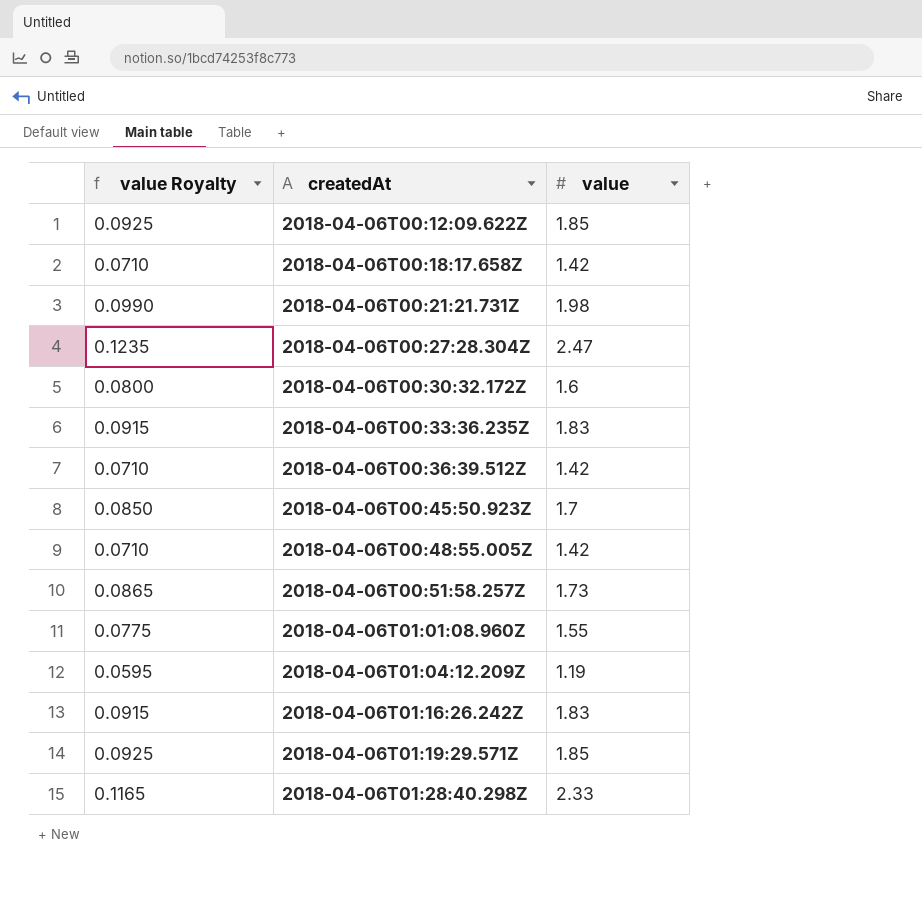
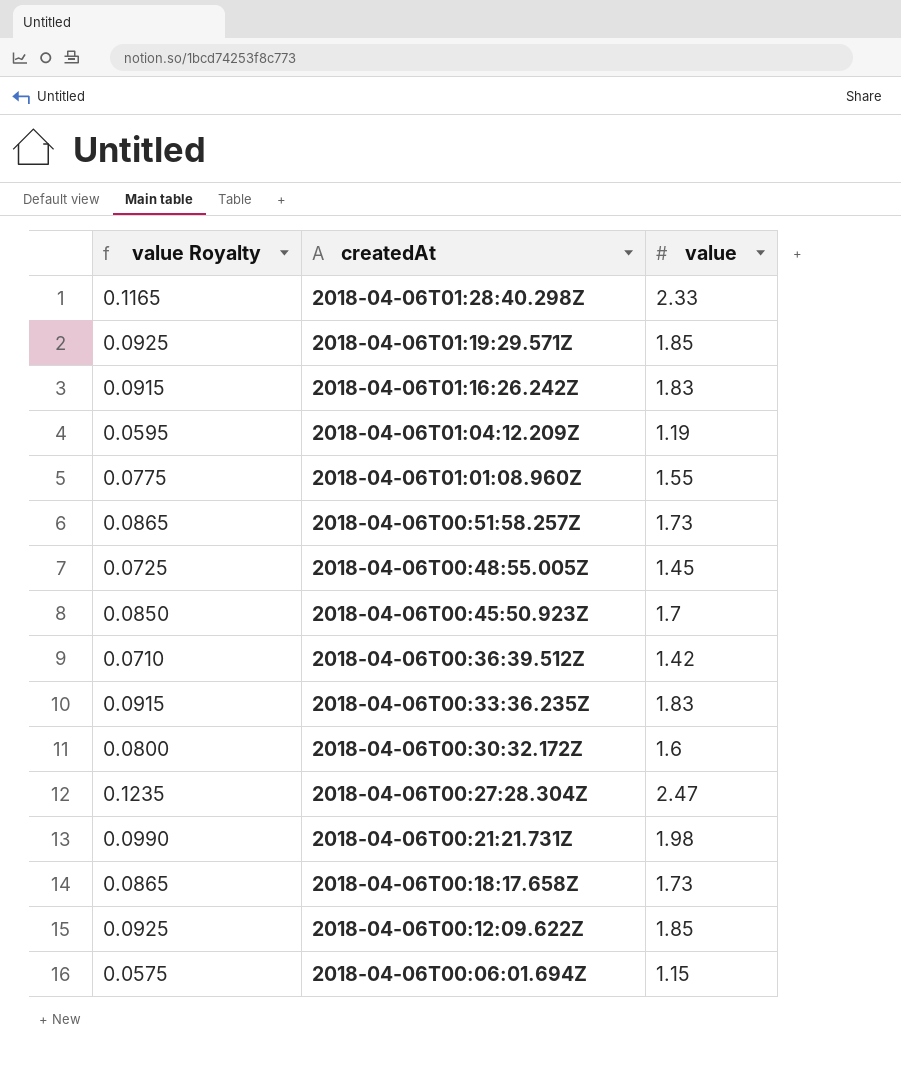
row order: createdAt ascending -> createdAt descending
2018-04-06T00:48:55.005Z | value Royalty: 0.0710 -> 0.0725
2018-04-06T00:48:55.005Z | value: 1.42 -> 1.45
2018-04-06T00:18:17.658Z | value Royalty: 0.0710 -> 0.0865
2018-04-06T00:18:17.658Z | value: 1.42 -> 1.73
row 2018-04-06T00:06:01.694Z: none -> 0.0575 | 1.15

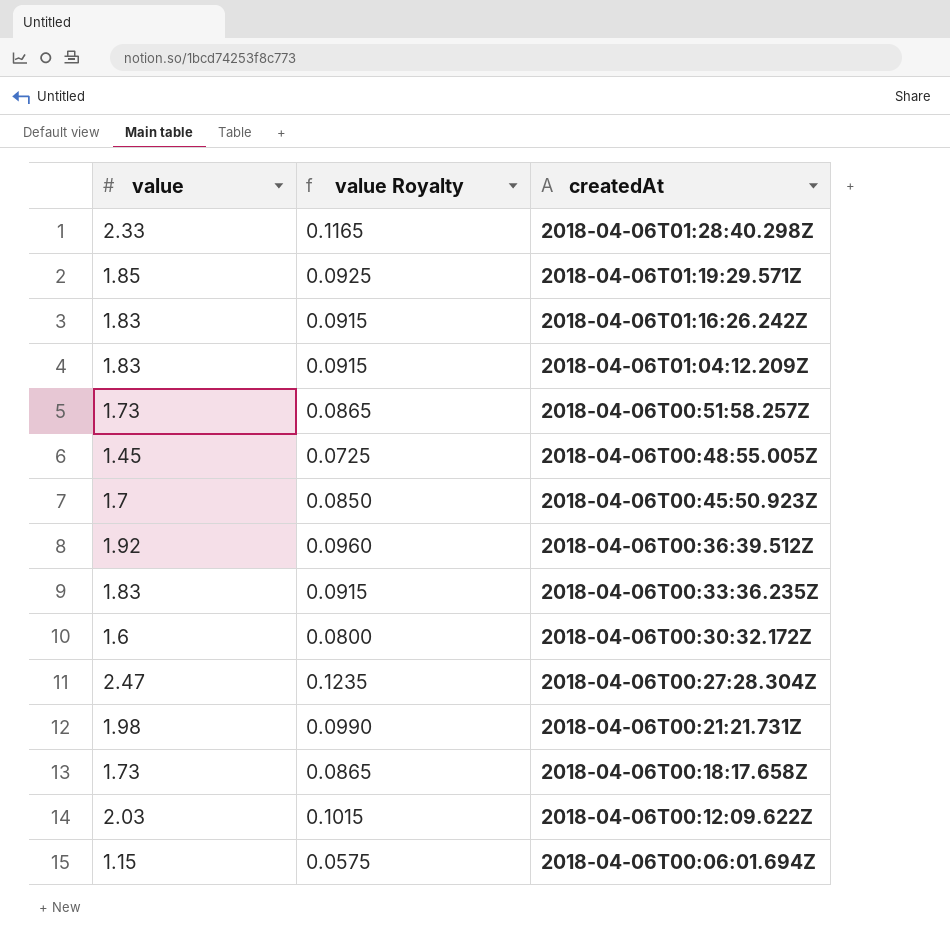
column value | position: 3 -> 1
row 2018-04-06T01:01:08.960Z: 0.0775 | 1.55 -> none
2018-04-06T01:04:12.209Z | value: 1.19 -> 1.83
2018-04-06T01:04:12.209Z | value Royalty: 0.0595 -> 0.0915
2018-04-06T00:36:39.512Z | value: 1.42 -> 1.92
2018-04-06T00:36:39.512Z | value Royalty: 0.0710 -> 0.0960
2018-04-06T00:12:09.622Z | value: 1.85 -> 2.03
2018-04-06T00:12:09.622Z | value Royalty: 0.0925 -> 0.1015

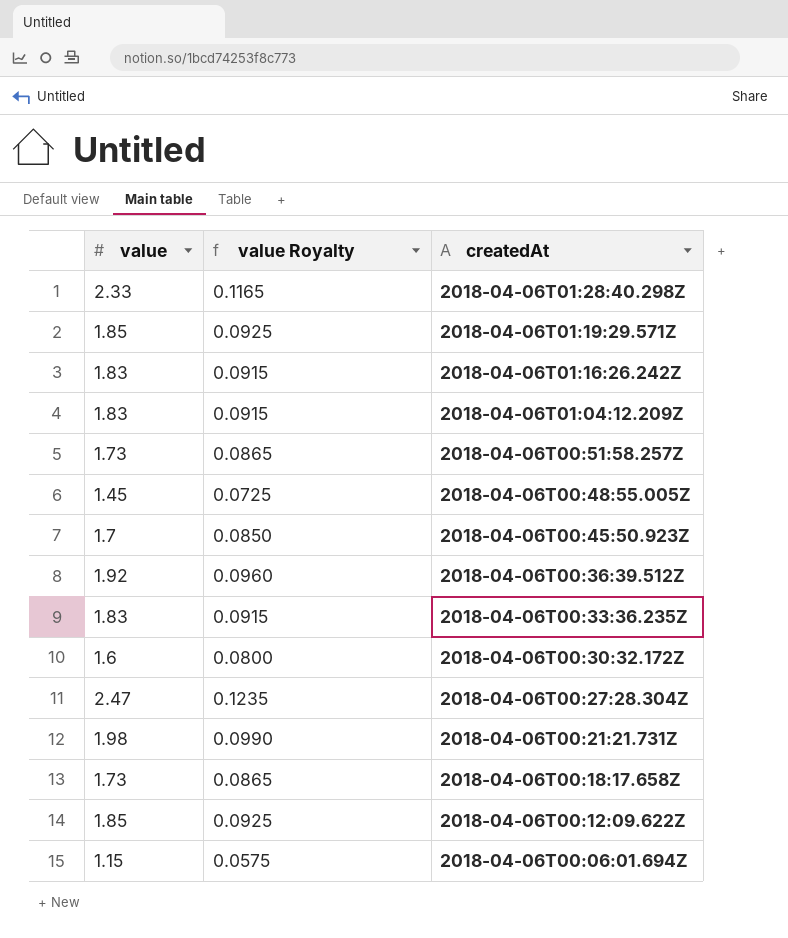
2018-04-06T00:12:09.622Z | value: 2.03 -> 1.85
2018-04-06T00:12:09.622Z | value Royalty: 0.1015 -> 0.0925

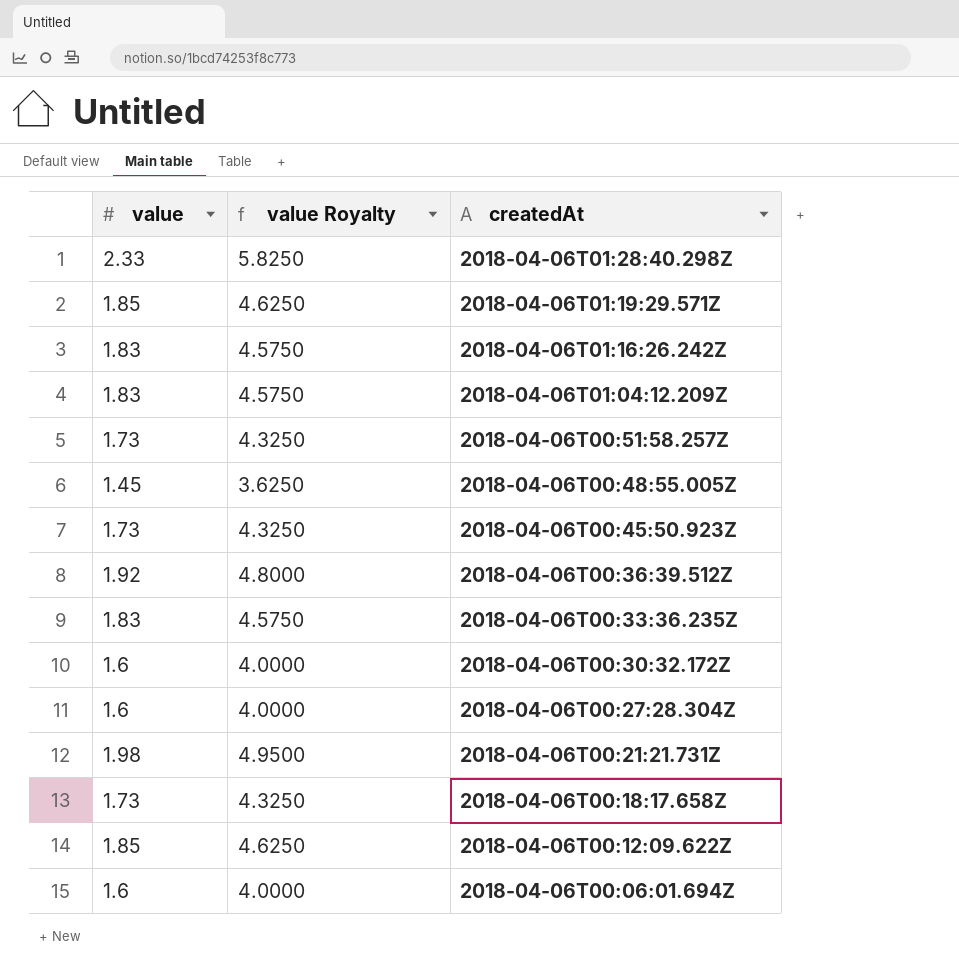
column value Royalty | formula: [value] * 0.05 -> [value] * 2.5
2018-04-06T00:45:50.923Z | value: 1.7 -> 1.73
2018-04-06T00:27:28.304Z | value: 2.47 -> 1.6
2018-04-06T00:06:01.694Z | value: 1.15 -> 1.6

